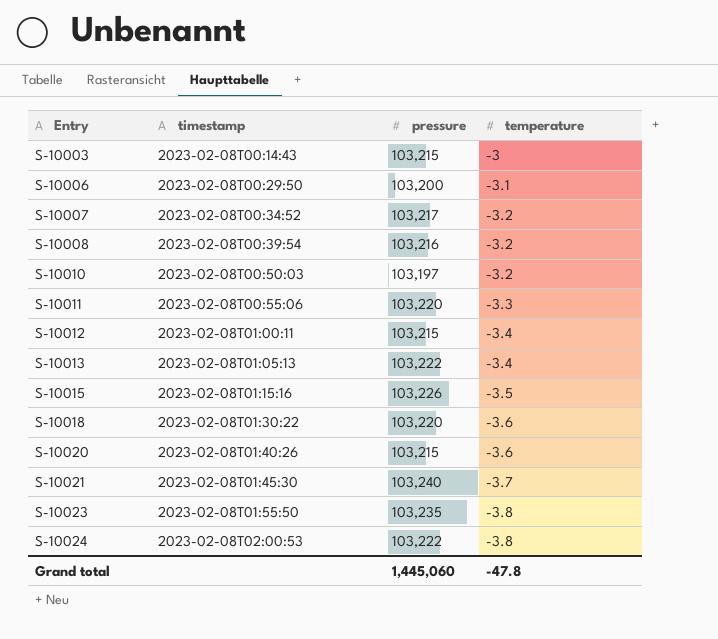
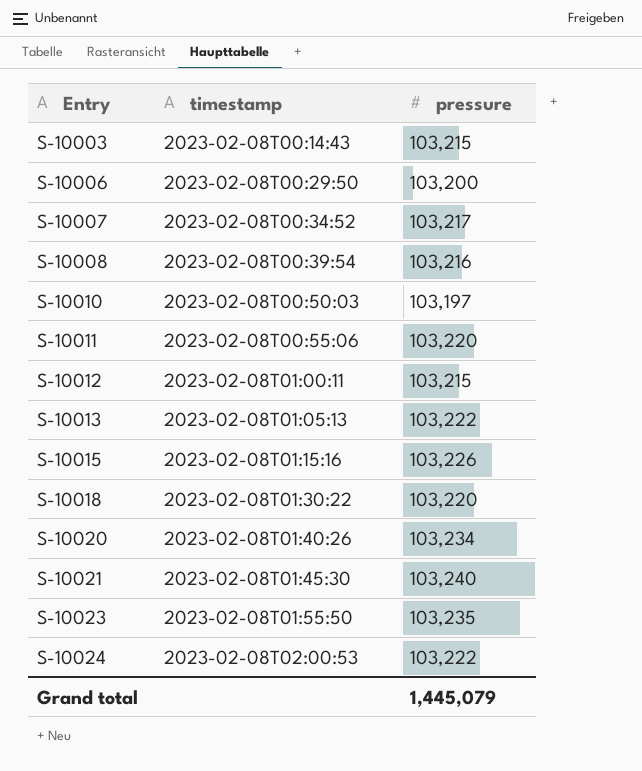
column temperature | position: 4 -> none
S-10020 | pressure: 103,215 -> 103,234
Grand total | pressure: 1,445,060 -> 1,445,079

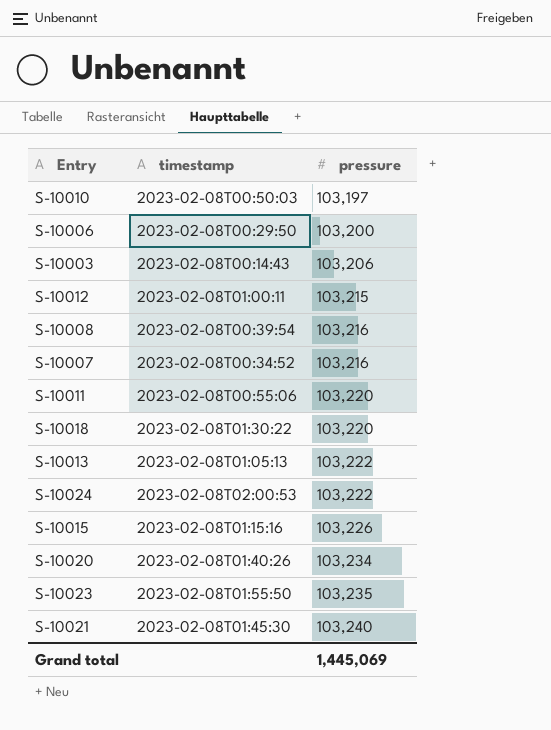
row order: Entry ascending -> pressure ascending
S-10003 | pressure: 103,215 -> 103,206
S-10007 | pressure: 103,217 -> 103,216
Grand total | pressure: 1,445,079 -> 1,445,069

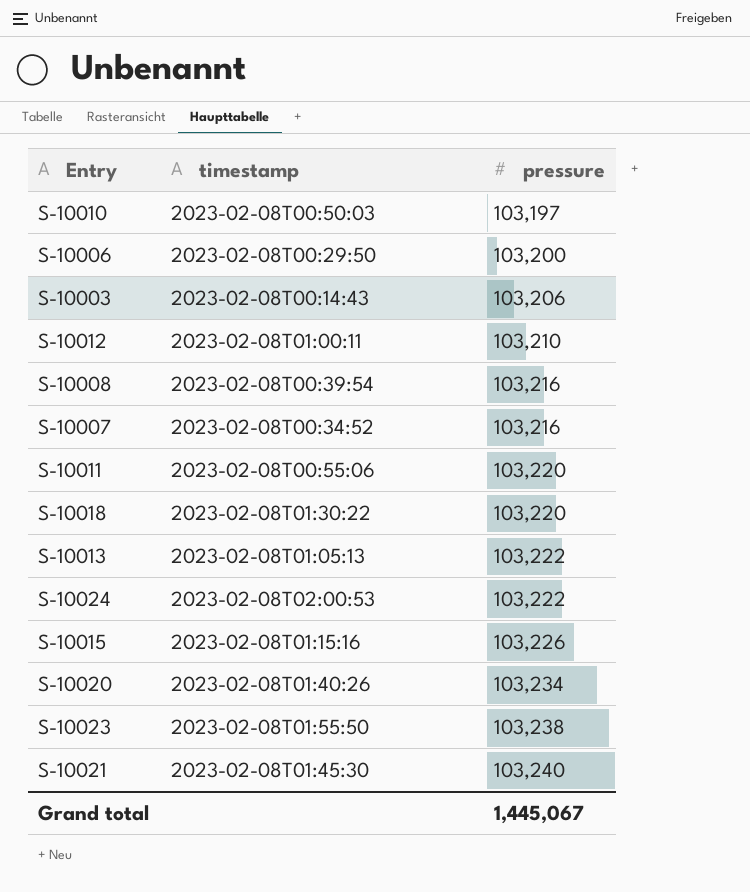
S-10012 | pressure: 103,215 -> 103,210
S-10023 | pressure: 103,235 -> 103,238
Grand total | pressure: 1,445,069 -> 1,445,067

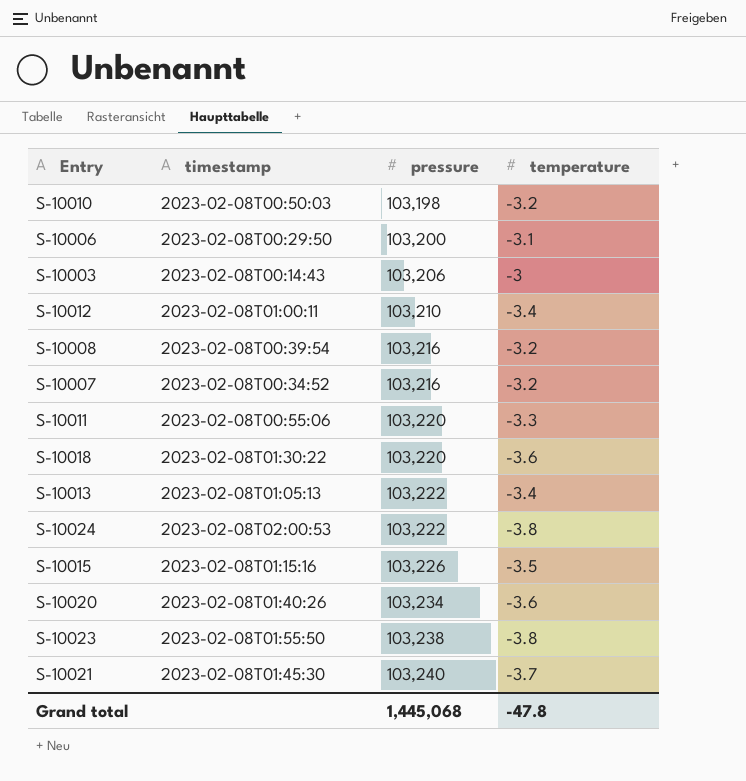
column temperature | position: none -> 4
S-10010 | pressure: 103,197 -> 103,198
Grand total | pressure: 1,445,067 -> 1,445,068

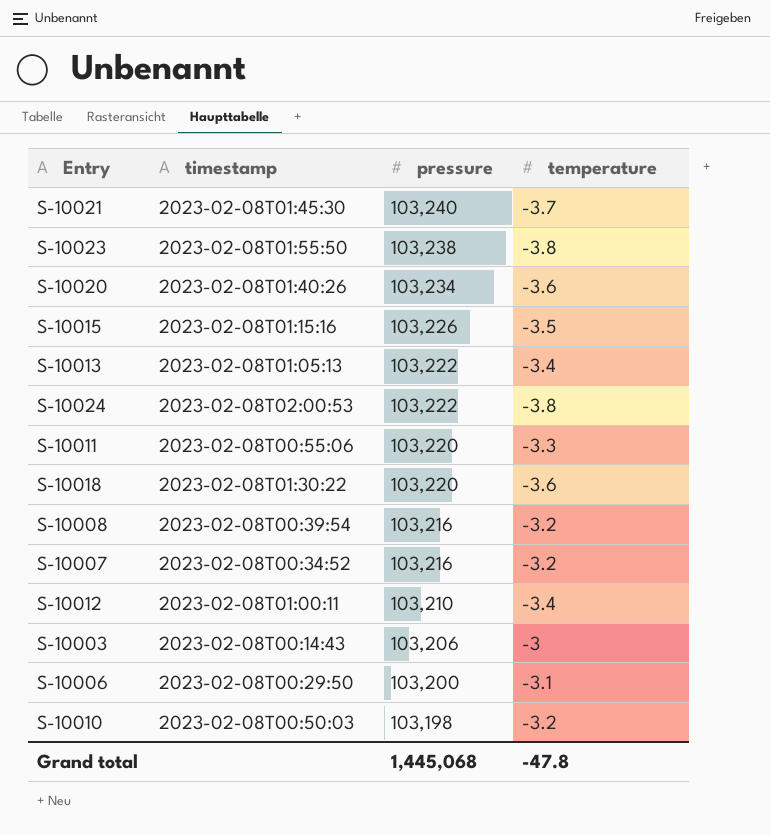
row order: pressure ascending -> pressure descending

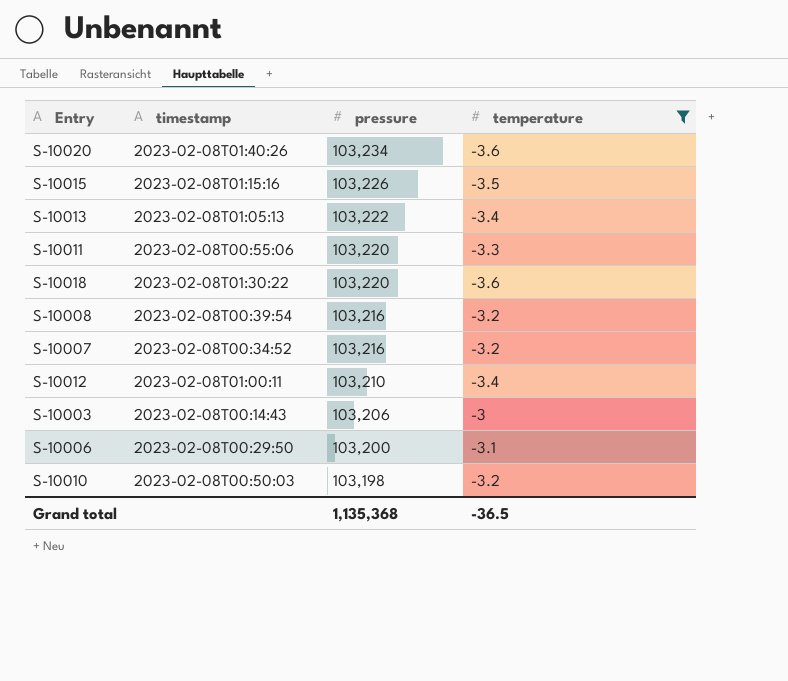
filter: none -> temperature >= -3.6
Grand total | pressure: 1,445,068 -> 1,135,368
Grand total | temperature: -47.8 -> -36.5

